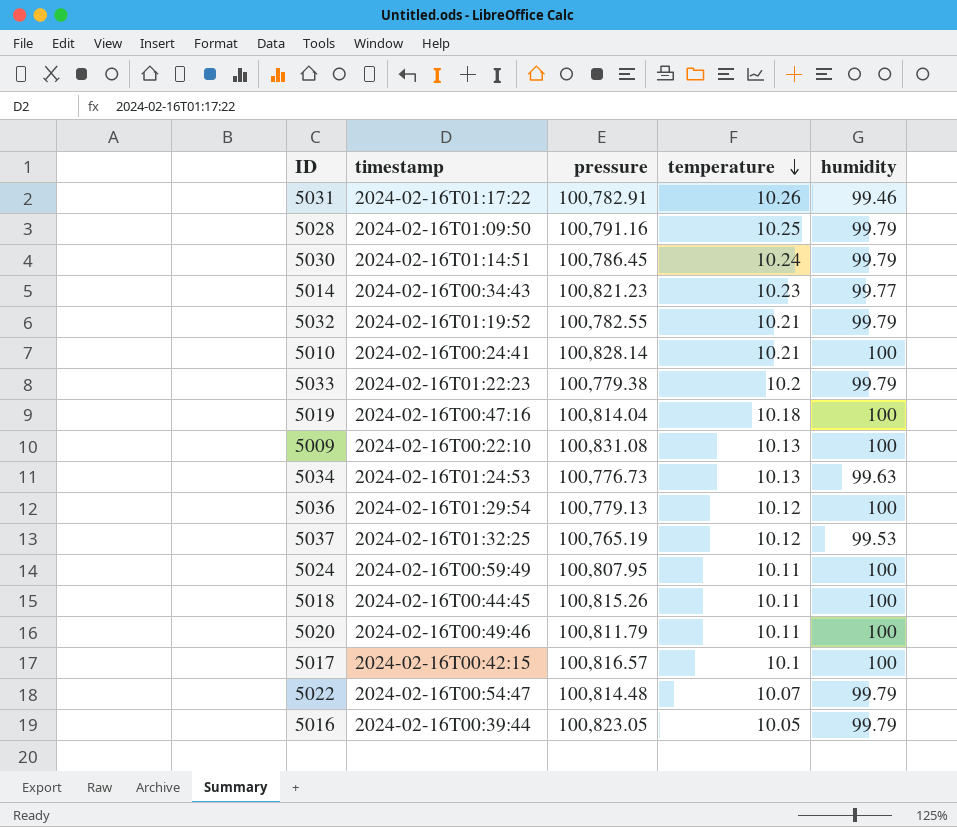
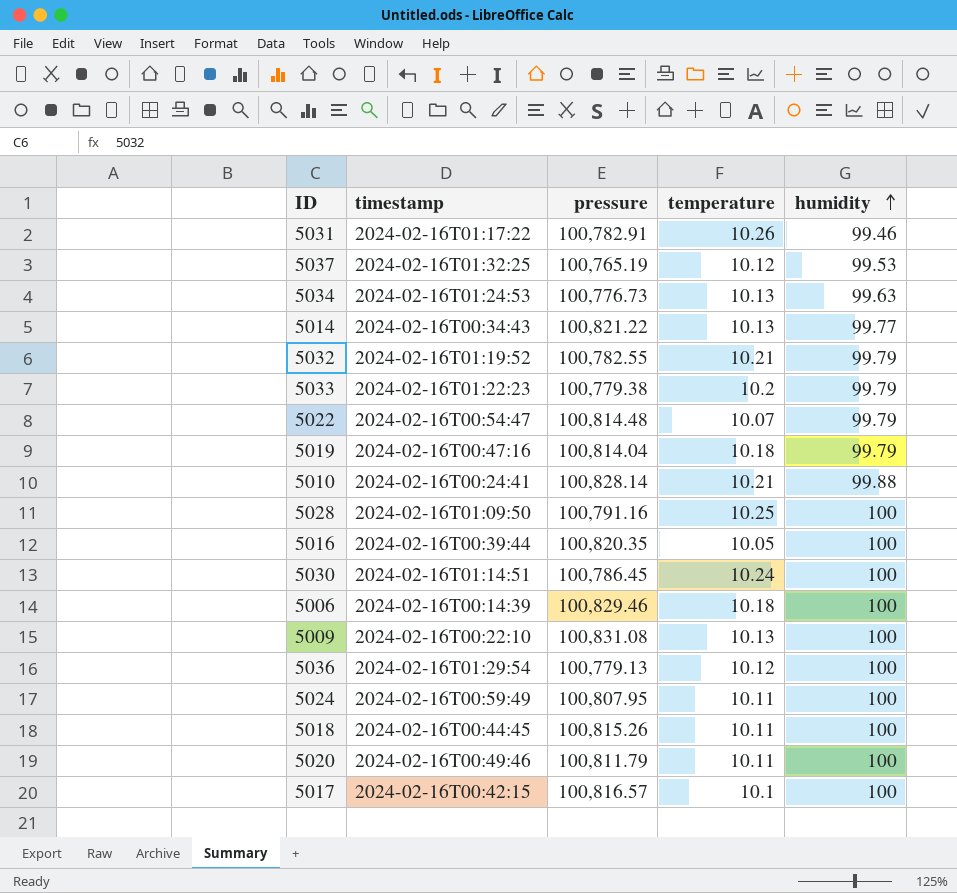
row order: temperature descending -> humidity ascending
5014 | pressure: 100,821.23 -> 100,821.22
5014 | temperature: 10.23 -> 10.13
5019 | humidity: 100 -> 99.79
5010 | humidity: 100 -> 99.88
5028 | humidity: 99.79 -> 100
5016 | pressure: 100,823.05 -> 100,820.35
5016 | humidity: 99.79 -> 100
5030 | humidity: 99.79 -> 100
row 5006: none -> 2024-02-16T00:14:39 | 100,829.46 | 10.18 | 100

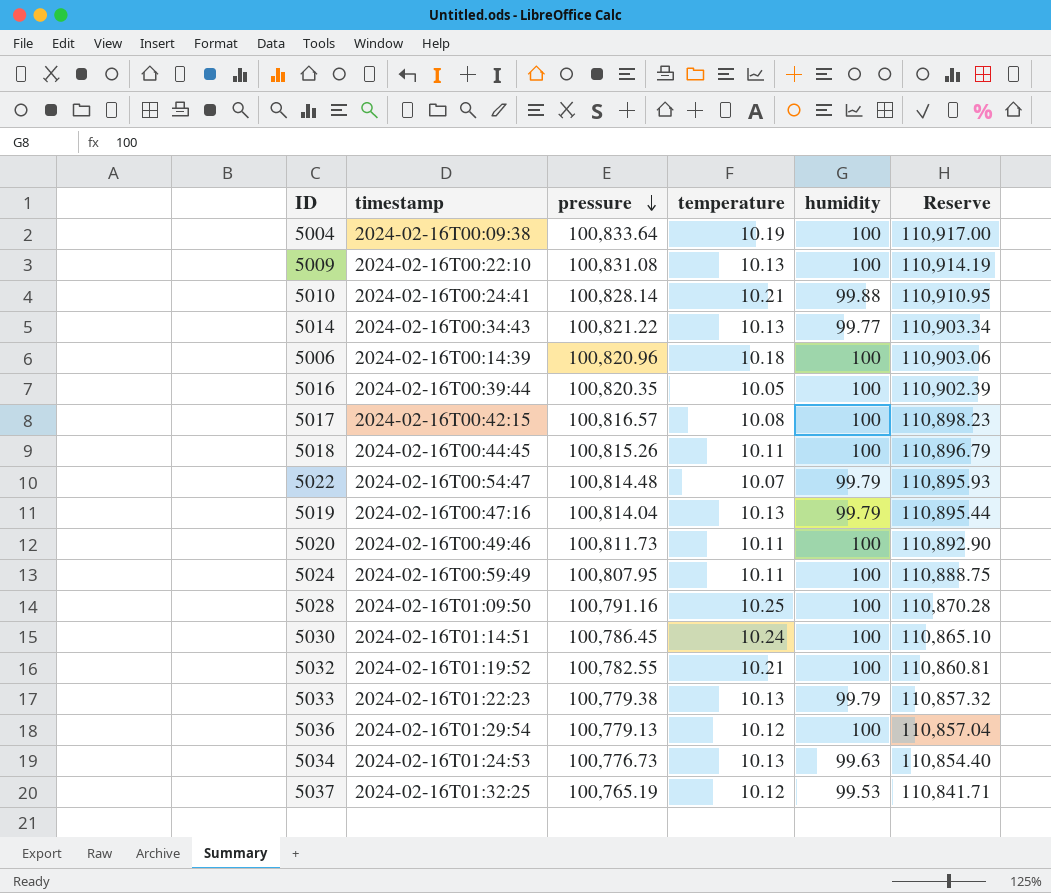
row order: humidity ascending -> pressure descending
column Reserve | formula: none -> [pressure] * 1.1
row 5031: 2024-02-16T01:17:22 | 100,782.91 | 10.26 | 99.46 -> none
row 5004: none -> 2024-02-16T00:09:38 | 100,833.64 | 10.19 | 100 | 110,917.00
5006 | pressure: 100,829.46 -> 100,820.96
5017 | temperature: 10.1 -> 10.08
5019 | temperature: 10.18 -> 10.13
5020 | pressure: 100,811.79 -> 100,811.73
5032 | humidity: 99.79 -> 100
5033 | temperature: 10.2 -> 10.13

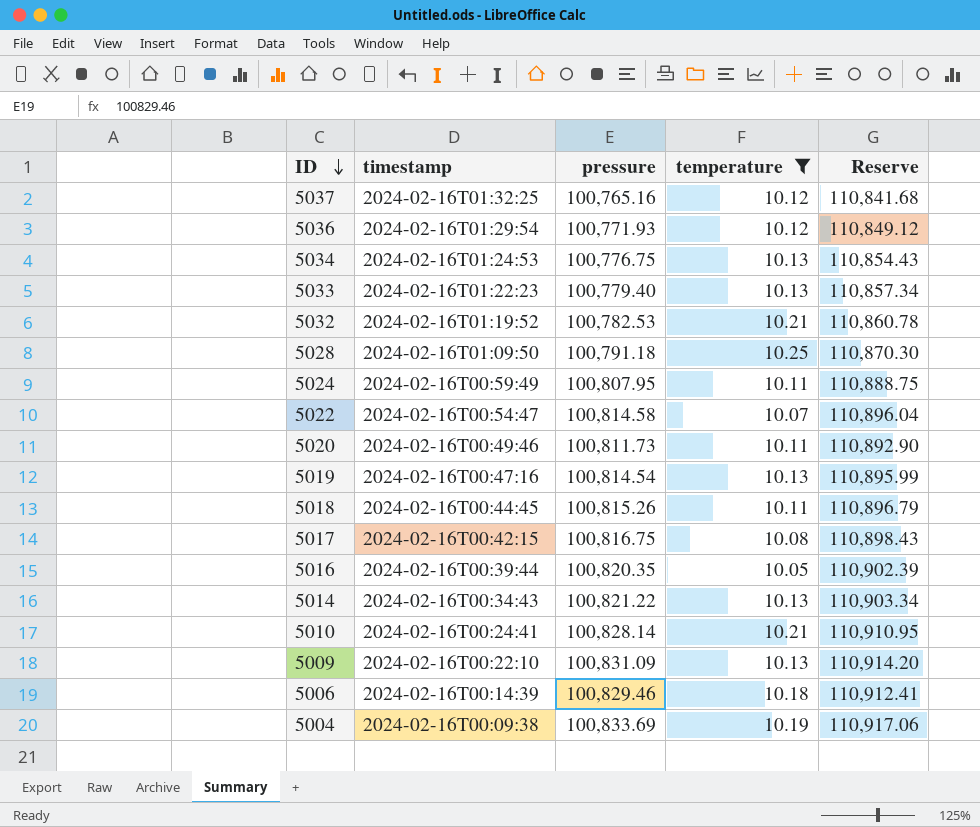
filter: none -> temperature != 10.24
row order: pressure descending -> ID descending
column humidity | position: 5 -> none
5037 | pressure: 100,765.19 -> 100,765.16
5037 | Reserve: 110,841.71 -> 110,841.68
5036 | pressure: 100,779.13 -> 100,771.93
5036 | Reserve: 110,857.04 -> 110,849.12
5034 | pressure: 100,776.73 -> 100,776.75
5034 | Reserve: 110,854.40 -> 110,854.43
5033 | pressure: 100,779.38 -> 100,779.40
5033 | Reserve: 110,857.32 -> 110,857.34
5032 | pressure: 100,782.55 -> 100,782.53
5032 | Reserve: 110,860.81 -> 110,860.78
5028 | pressure: 100,791.16 -> 100,791.18
5028 | Reserve: 110,870.28 -> 110,870.30
5022 | pressure: 100,814.48 -> 100,814.58
5022 | Reserve: 110,895.93 -> 110,896.04
5019 | pressure: 100,814.04 -> 100,814.54
5019 | Reserve: 110,895.44 -> 110,895.99
5017 | pressure: 100,816.57 -> 100,816.75
5017 | Reserve: 110,898.23 -> 110,898.43
5009 | pressure: 100,831.08 -> 100,831.09
5009 | Reserve: 110,914.19 -> 110,914.20
5006 | pressure: 100,820.96 -> 100,829.46
5006 | Reserve: 110,903.06 -> 110,912.41
5004 | pressure: 100,833.64 -> 100,833.69
5004 | Reserve: 110,917.00 -> 110,917.06

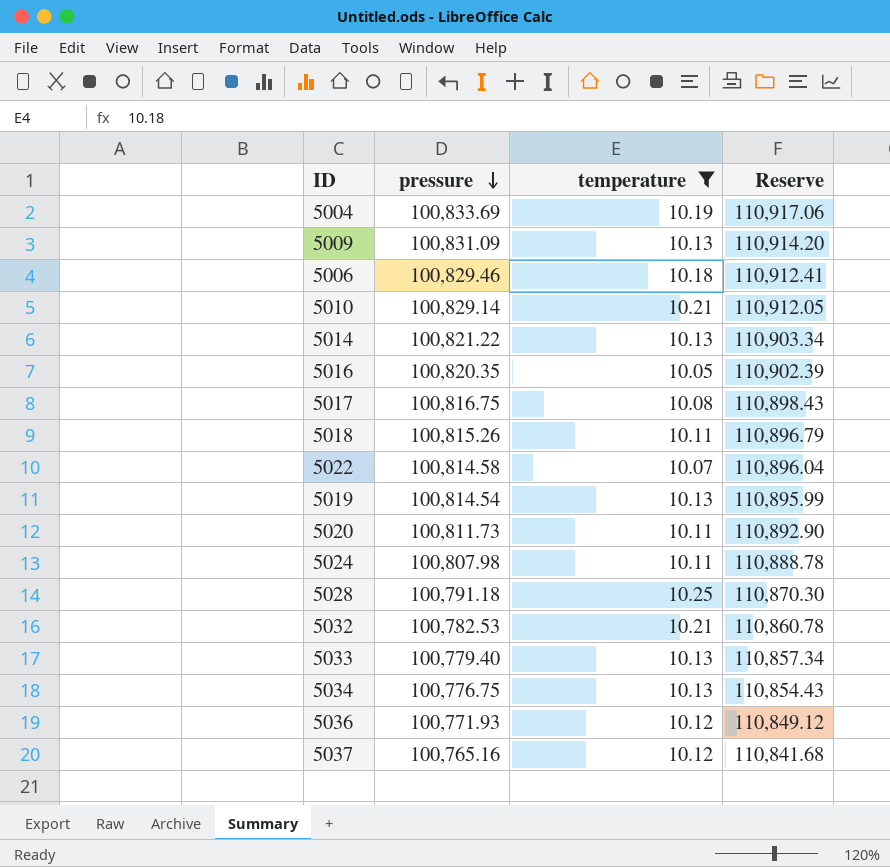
row order: ID descending -> pressure descending
column timestamp | position: 2 -> none
5010 | pressure: 100,828.14 -> 100,829.14
5010 | Reserve: 110,910.95 -> 110,912.05
5024 | pressure: 100,807.95 -> 100,807.98
5024 | Reserve: 110,888.75 -> 110,888.78

